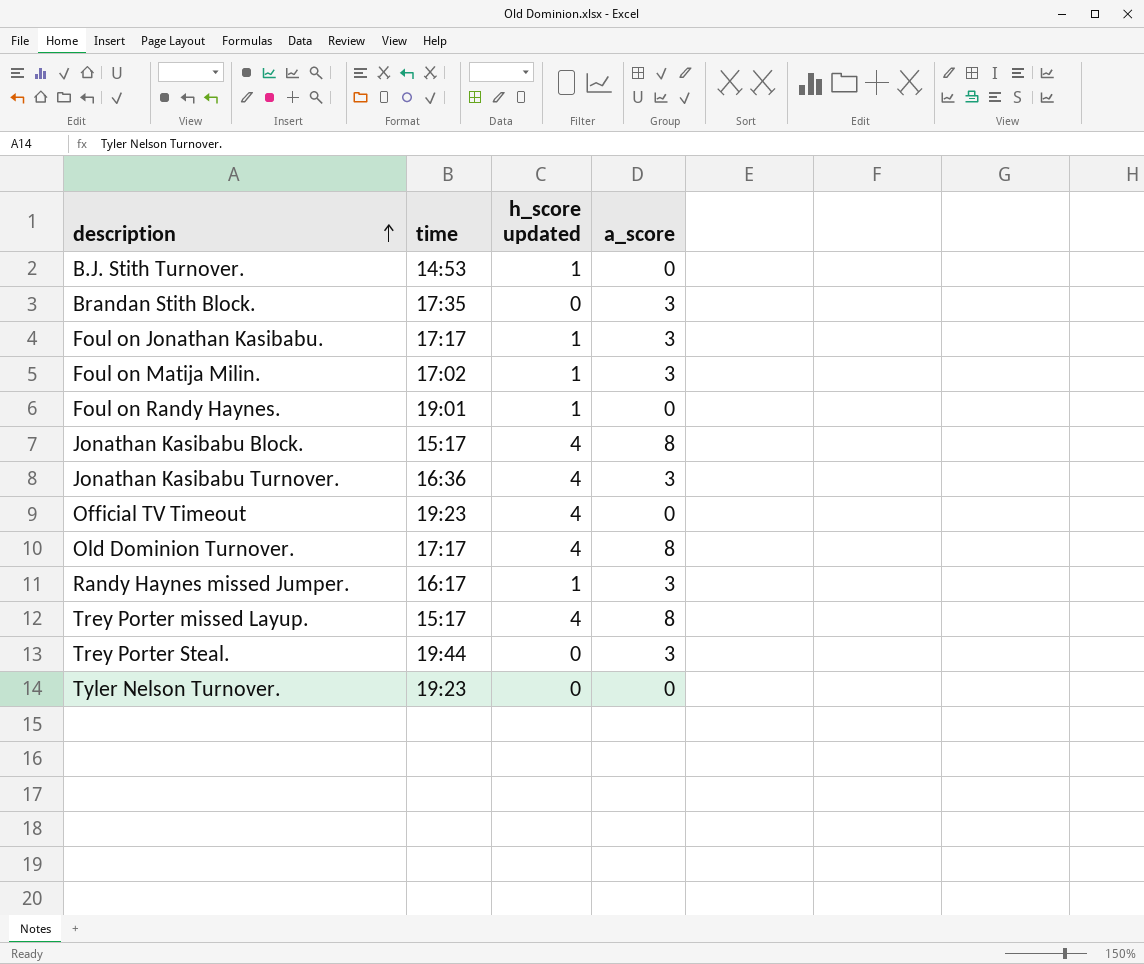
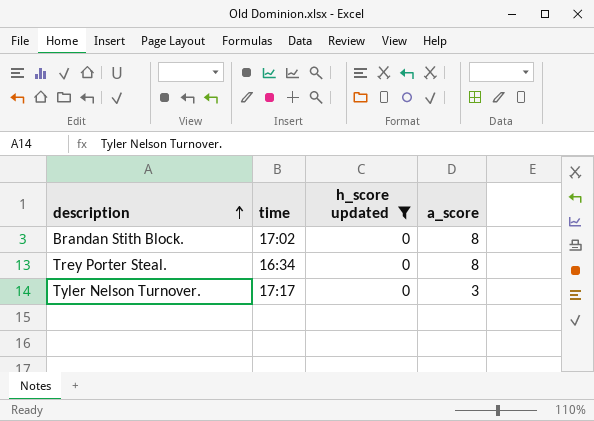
filter: none -> h_score updated = 0
Brandan Stith Block. | time: 17:35 -> 17:02
Brandan Stith Block. | a_score: 3 -> 8
Trey Porter Steal. | time: 19:44 -> 16:34
Trey Porter Steal. | a_score: 3 -> 8
Tyler Nelson Turnover. | time: 19:23 -> 17:17
Tyler Nelson Turnover. | a_score: 0 -> 3

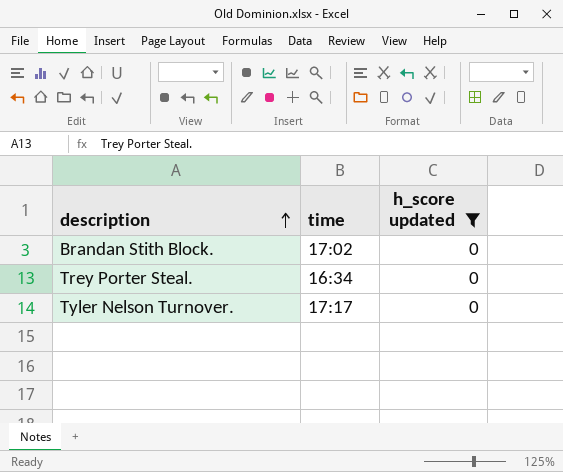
column a_score | position: 4 -> none

